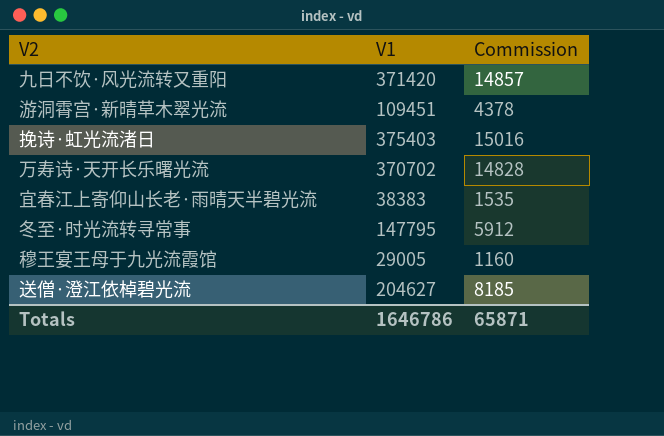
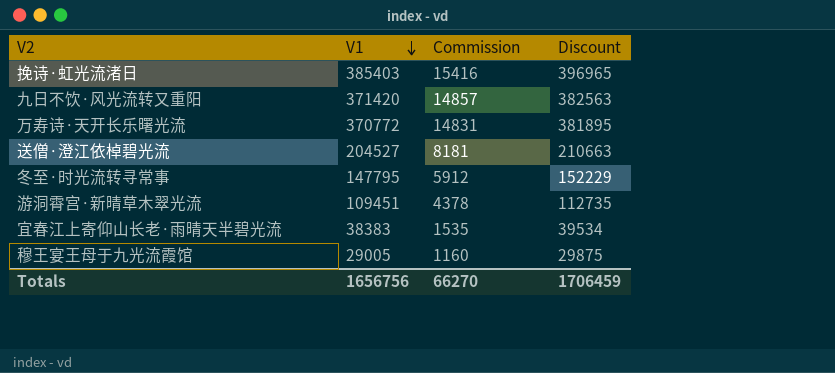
row order: none -> V1 descending
column Discount | formula: none -> [V1] * 1.03
挽诗·虹光流渚日 | V1: 375403 -> 385403
挽诗·虹光流渚日 | Commission: 15016 -> 15416
万寿诗·天开长乐曙光流 | V1: 370702 -> 370772
万寿诗·天开长乐曙光流 | Commission: 14828 -> 14831
送僧·澄江依棹碧光流 | V1: 204627 -> 204527
送僧·澄江依棹碧光流 | Commission: 8185 -> 8181
Totals | V1: 1646786 -> 1656756
Totals | Commission: 65871 -> 66270

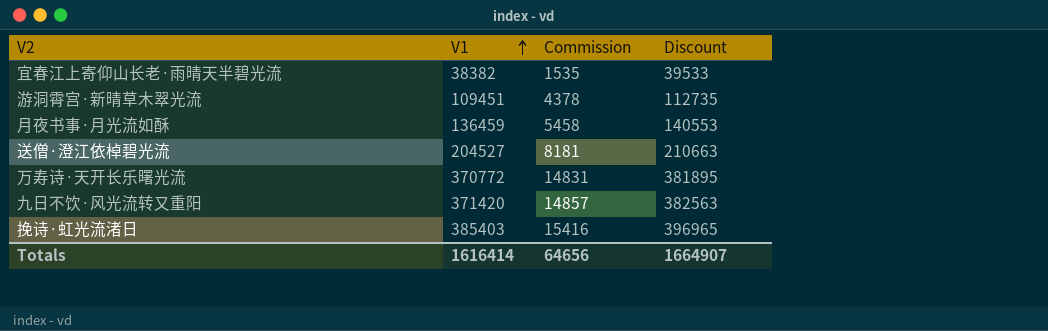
row order: V1 descending -> V1 ascending
row 冬至·时光流转寻常事: 147795 | 5912 | 152229 -> none
row 穆王宴王母于九光流霞馆: 29005 | 1160 | 29875 -> none
宜春江上寄仰山长老·雨晴天半碧光流 | V1: 38383 -> 38382
宜春江上寄仰山长老·雨晴天半碧光流 | Discount: 39534 -> 39533
row 月夜书事·月光流如酥: none -> 136459 | 5458 | 140553
Totals | V1: 1656756 -> 1616414
Totals | Commission: 66270 -> 64656
Totals | Discount: 1706459 -> 1664907

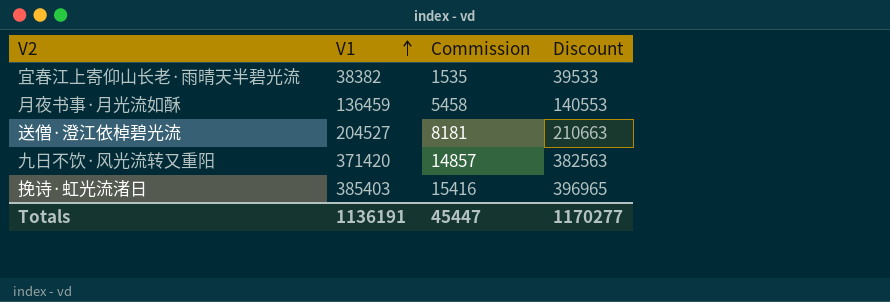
row 游洞霄宫·新晴草木翠光流: 109451 | 4378 | 112735 -> none
row 万寿诗·天开长乐曙光流: 370772 | 14831 | 381895 -> none
Totals | V1: 1616414 -> 1136191
Totals | Commission: 64656 -> 45447
Totals | Discount: 1664907 -> 1170277

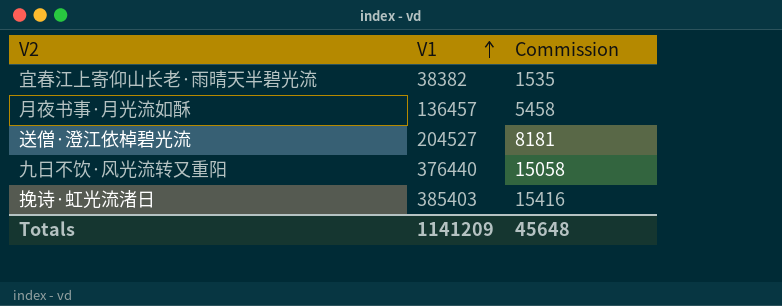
column Discount | formula: [V1] * 1.03 -> none
月夜书事·月光流如酥 | V1: 136459 -> 136457
九日不饮·风光流转又重阳 | V1: 371420 -> 376440
九日不饮·风光流转又重阳 | Commission: 14857 -> 15058
Totals | V1: 1136191 -> 1141209
Totals | Commission: 45447 -> 45648

